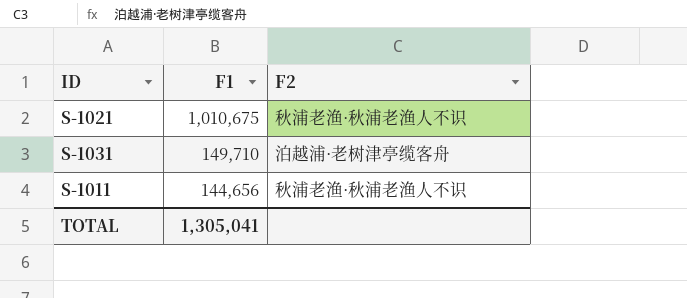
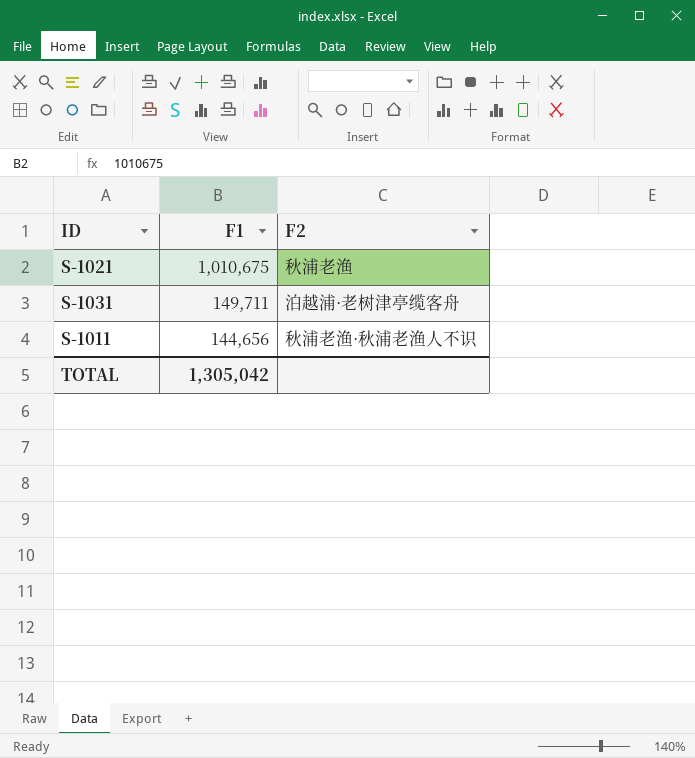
S-1021 | F2: 秋浦老渔·秋浦老渔人不识 -> 秋浦老渔
S-1031 | F1: 149,710 -> 149,711
TOTAL | F1: 1,305,041 -> 1,305,042

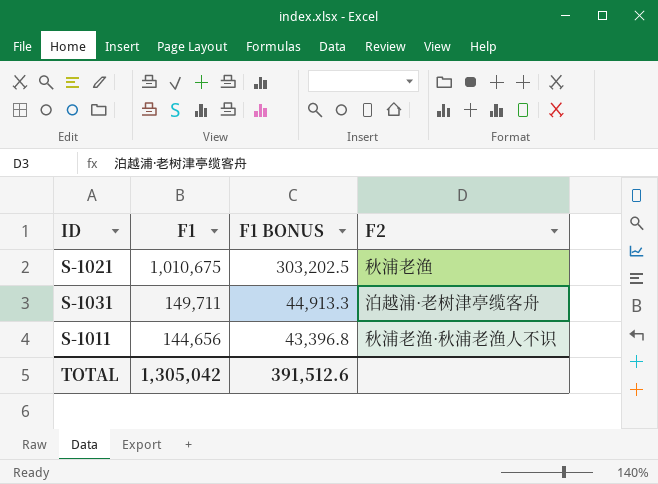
column F1 BONUS | formula: none -> [F1] * 0.3

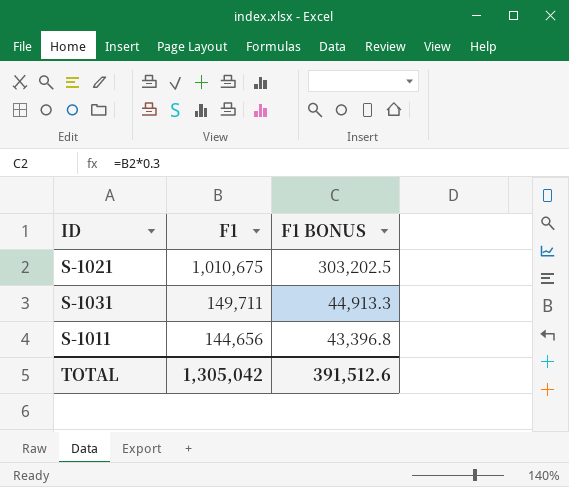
column F2 | position: 4 -> none

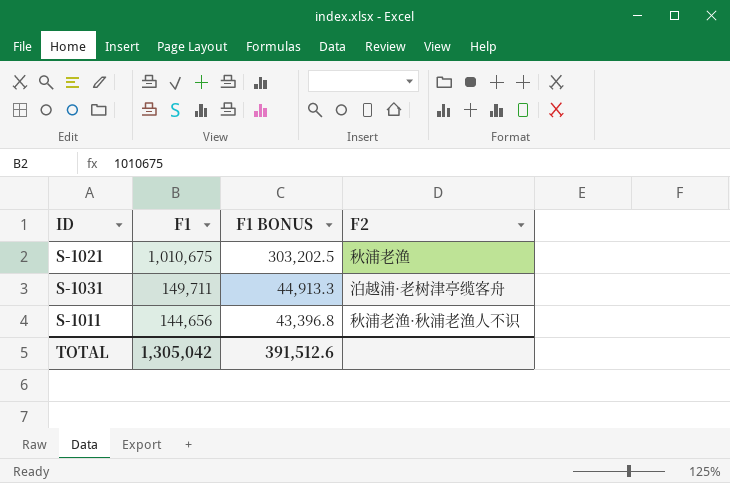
column F2 | position: none -> 4

